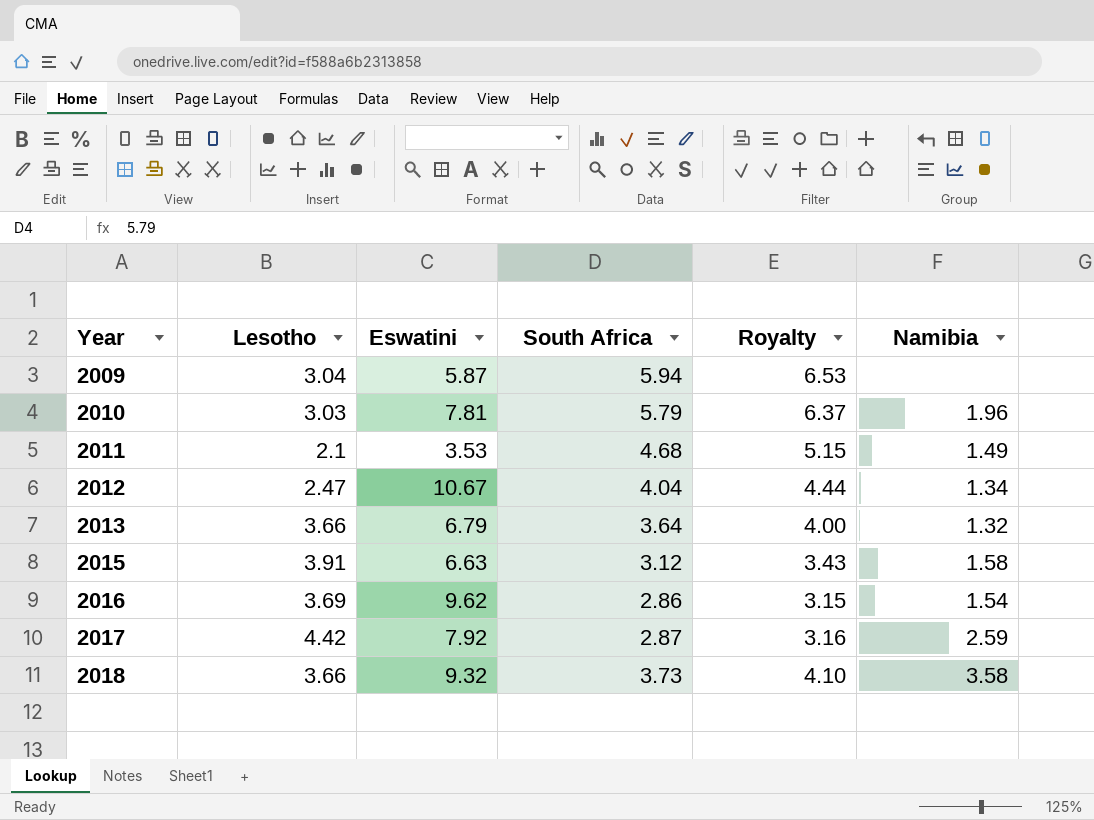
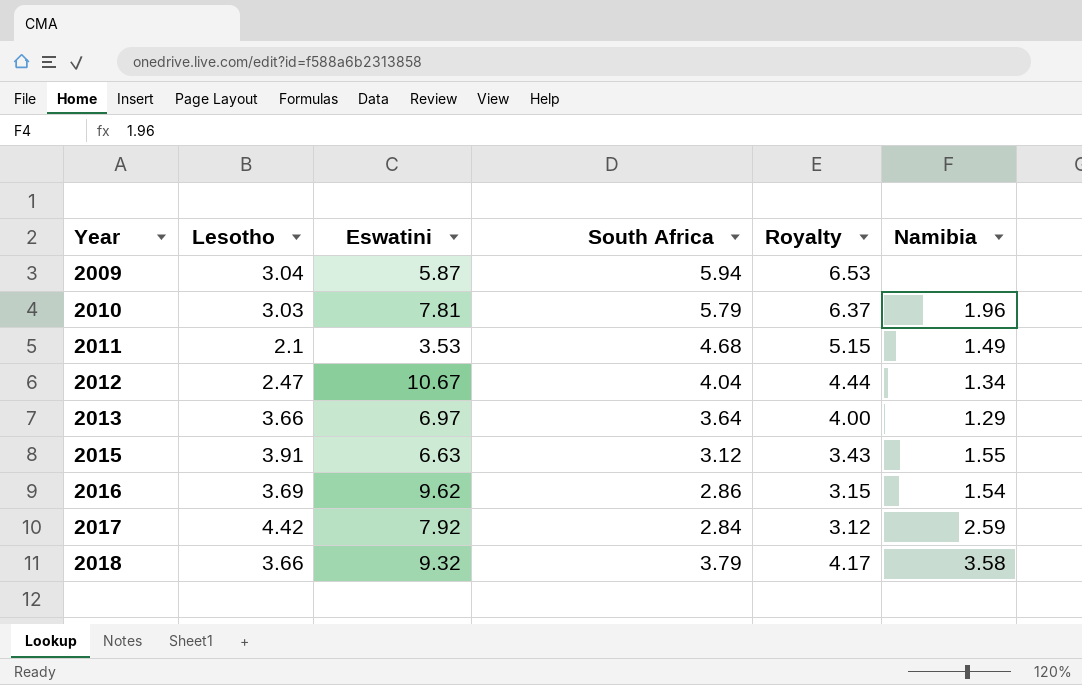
2013 | Eswatini: 6.79 -> 6.97
2013 | Namibia: 1.32 -> 1.29
2015 | Namibia: 1.58 -> 1.55
2017 | South Africa: 2.87 -> 2.84
2017 | Royalty: 3.16 -> 3.12
2018 | South Africa: 3.73 -> 3.79
2018 | Royalty: 4.10 -> 4.17

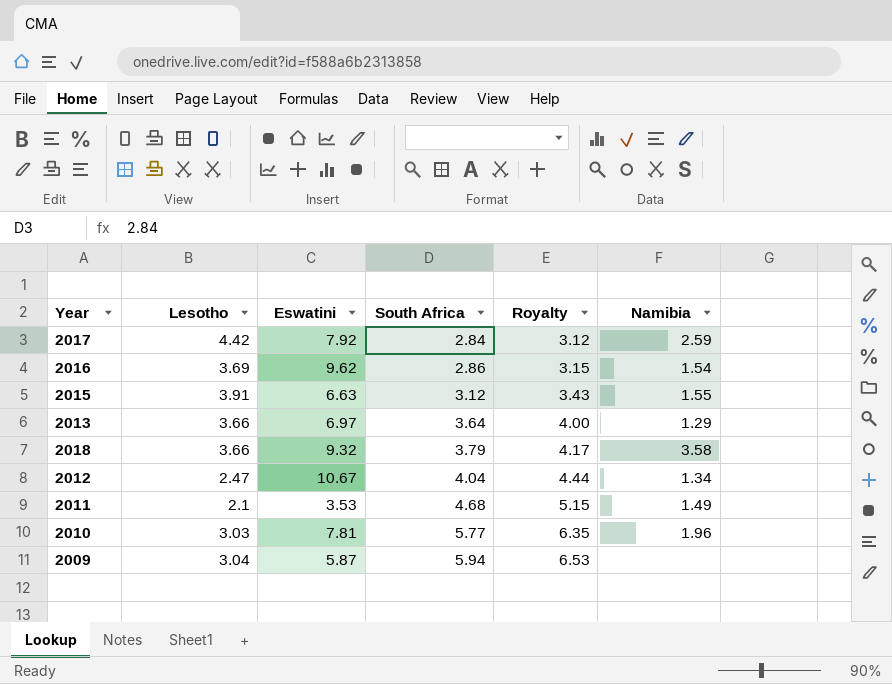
row order: Year ascending -> South Africa ascending
2010 | South Africa: 5.79 -> 5.77
2010 | Royalty: 6.37 -> 6.35

